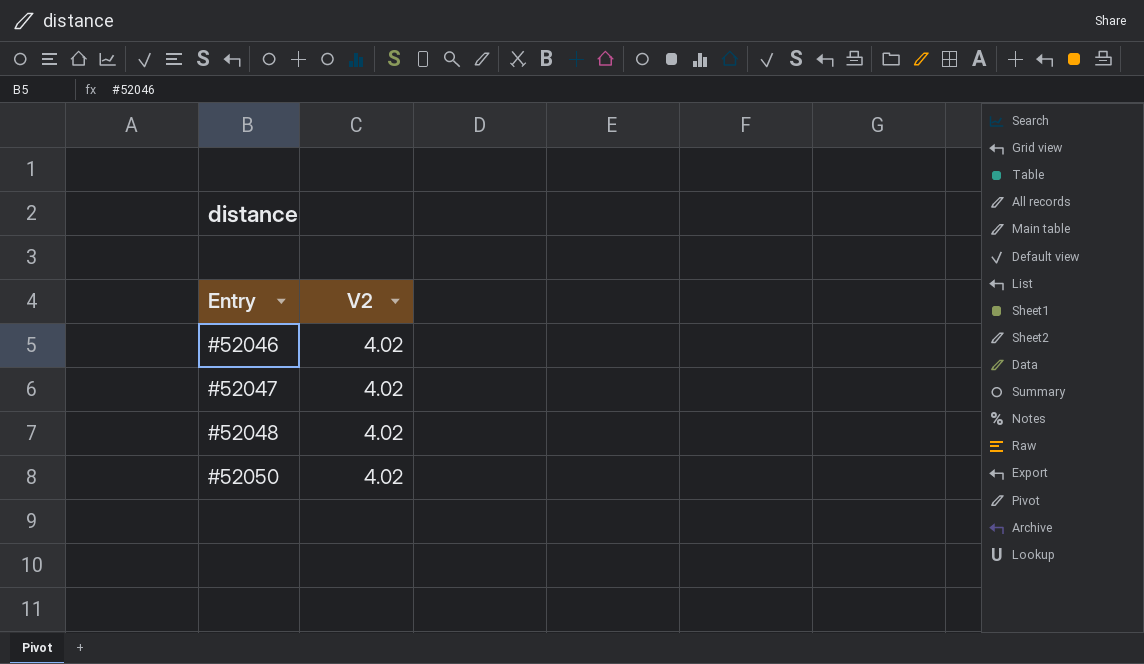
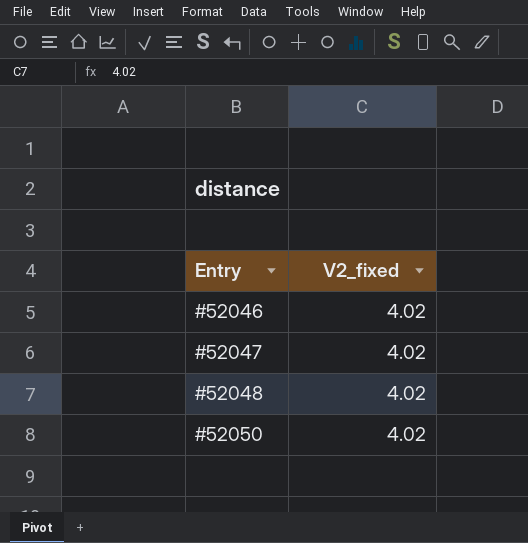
column name: V2 -> V2_fixed

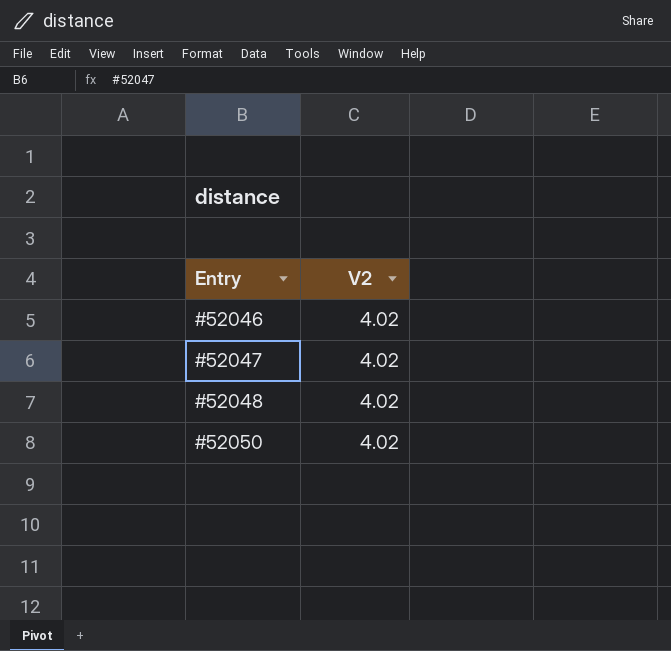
column name: V2_fixed -> V2

